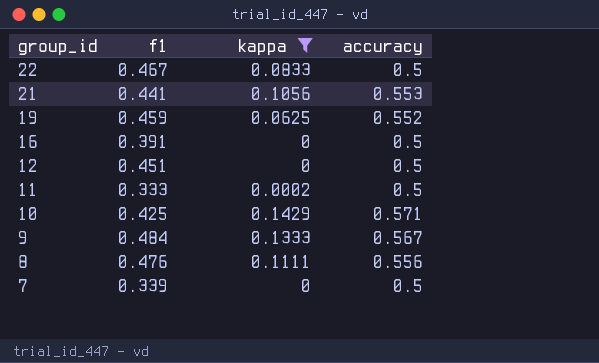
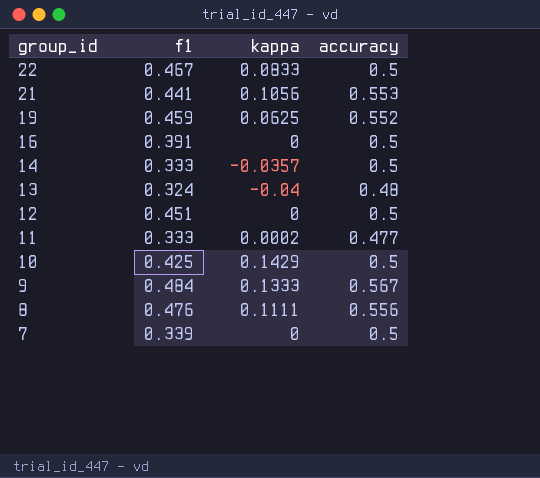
filter: kappa >= 0 -> none
11 | accuracy: 0.5 -> 0.477
10 | accuracy: 0.571 -> 0.5

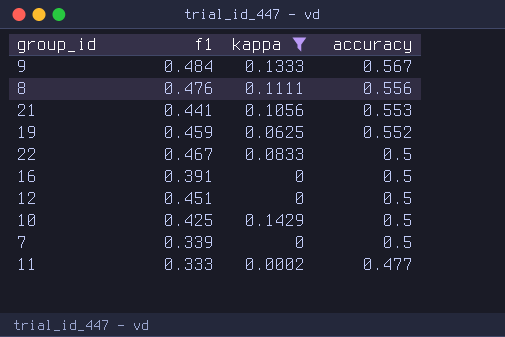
filter: none -> kappa >= 0
row order: group_id descending -> accuracy descending

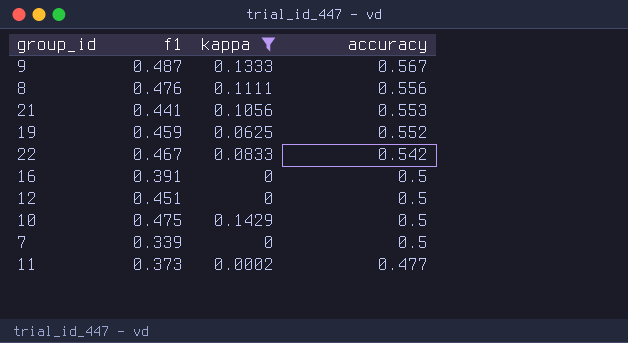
9 | f1: 0.484 -> 0.487
22 | accuracy: 0.5 -> 0.542
10 | f1: 0.425 -> 0.475
11 | f1: 0.333 -> 0.373

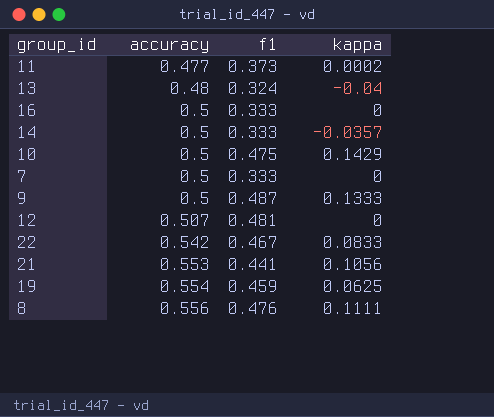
filter: kappa >= 0 -> none
row order: accuracy descending -> accuracy ascending
column accuracy | position: 4 -> 2
16 | f1: 0.391 -> 0.333
7 | f1: 0.339 -> 0.333
9 | accuracy: 0.567 -> 0.5
12 | accuracy: 0.5 -> 0.507
12 | f1: 0.451 -> 0.481
19 | accuracy: 0.552 -> 0.554

